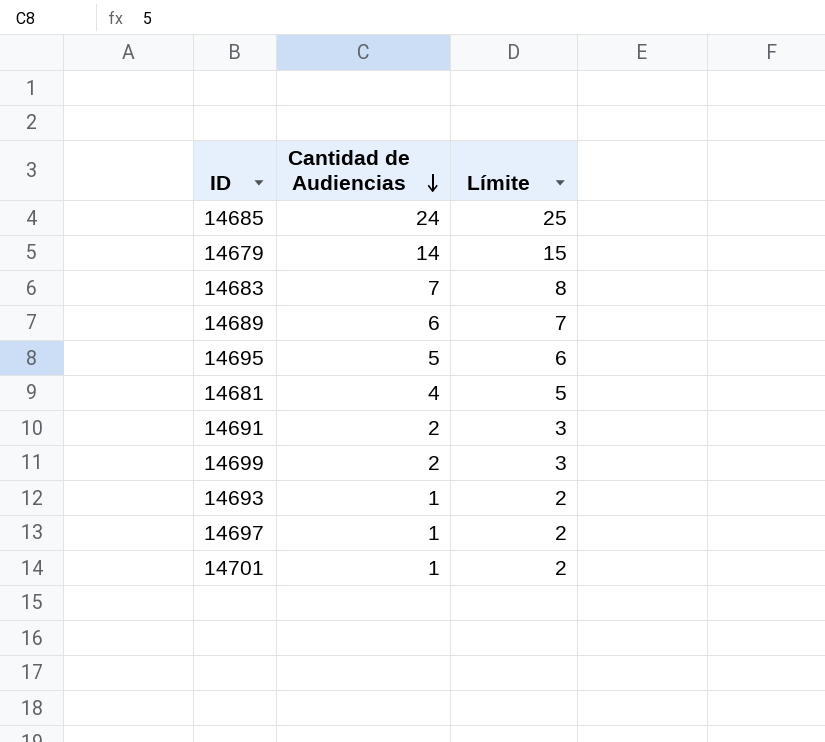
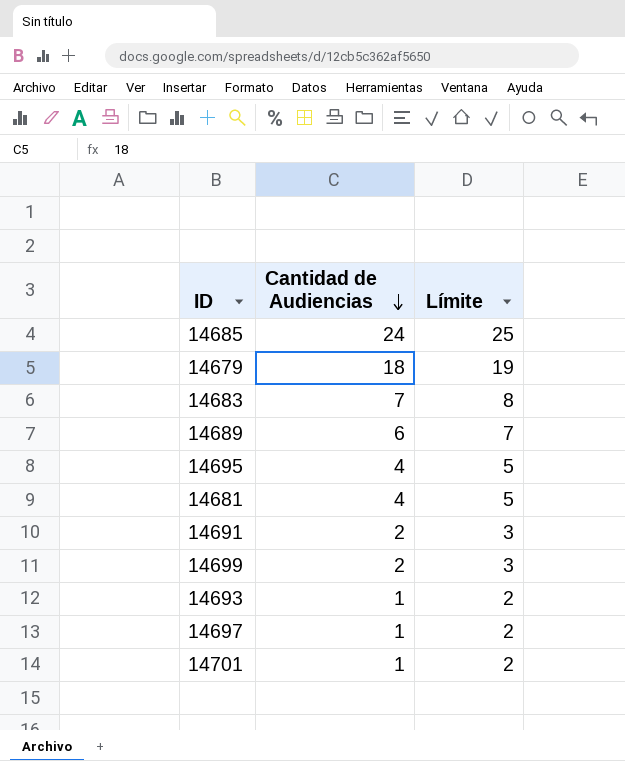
14679 | Cantidad de Audiencias: 14 -> 18
14679 | Límite: 15 -> 19
14695 | Cantidad de Audiencias: 5 -> 4
14695 | Límite: 6 -> 5

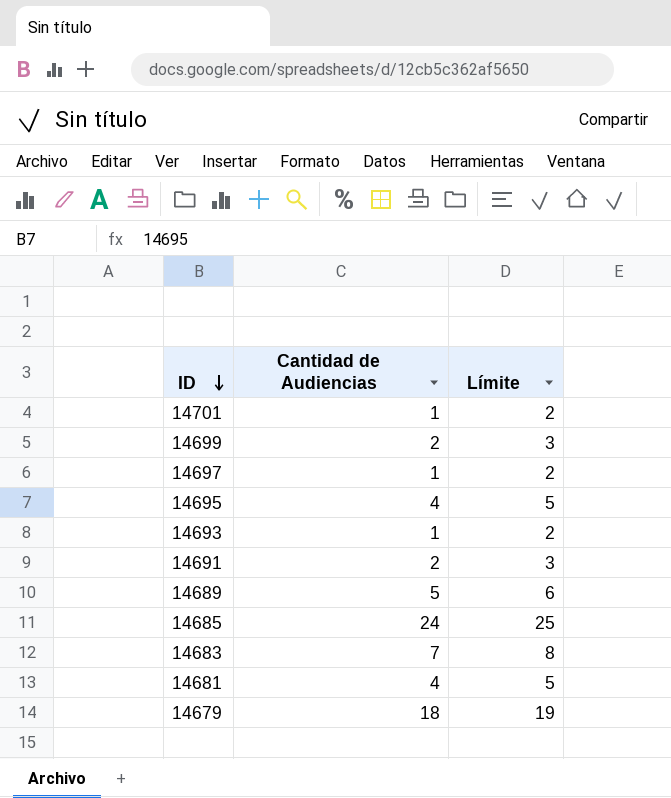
row order: Cantidad de Audiencias descending -> ID descending
14689 | Cantidad de Audiencias: 6 -> 5
14689 | Límite: 7 -> 6

